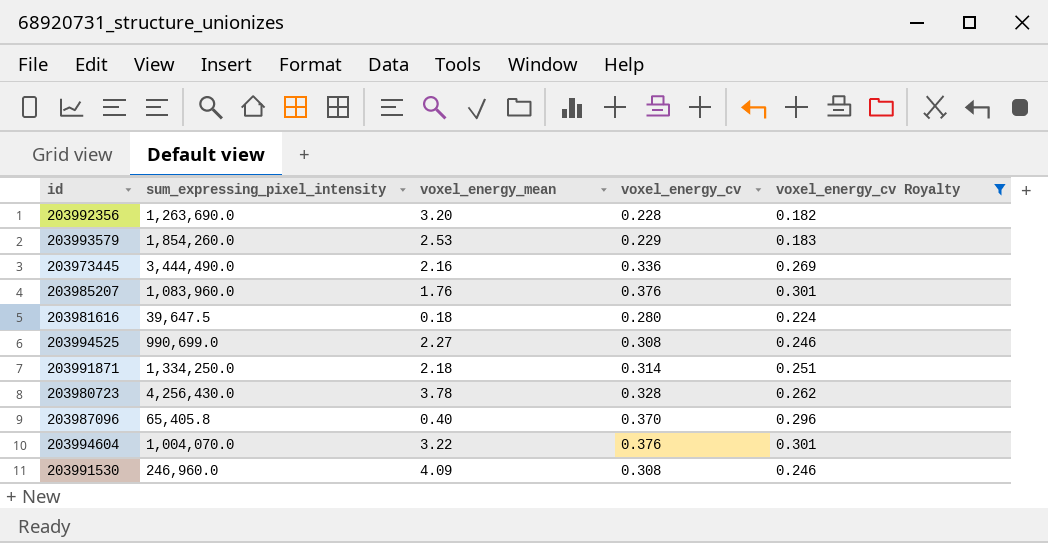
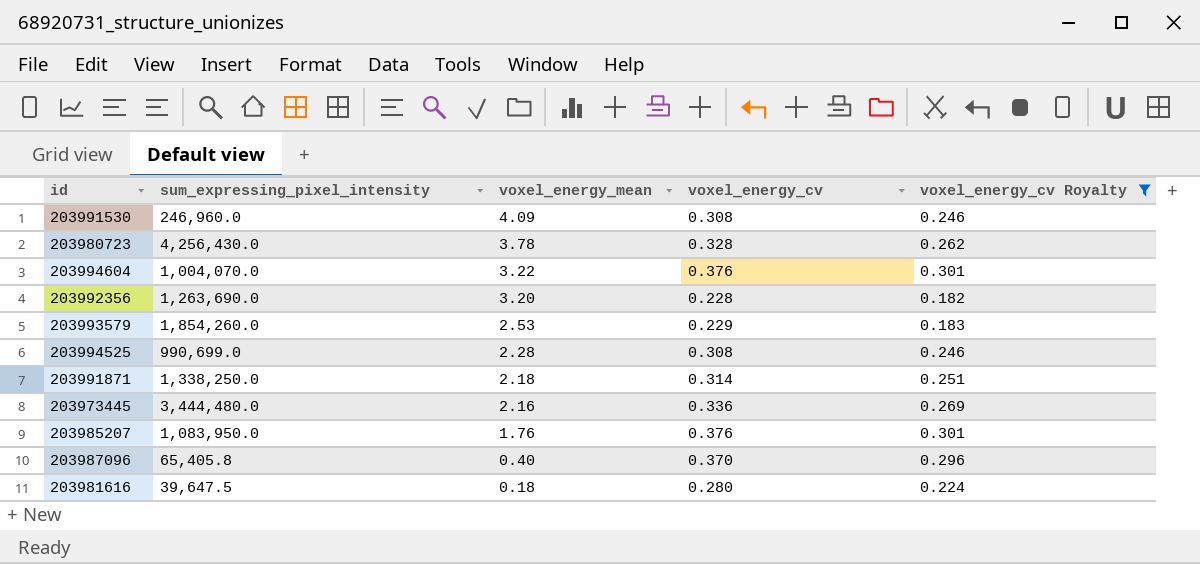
row order: none -> voxel_energy_mean descending
203994525 | voxel_energy_mean: 2.27 -> 2.28
203991871 | sum_expressing_pixel_intensity: 1,334,250.0 -> 1,338,250.0
203973445 | sum_expressing_pixel_intensity: 3,444,490.0 -> 3,444,480.0
203985207 | sum_expressing_pixel_intensity: 1,083,960.0 -> 1,083,950.0

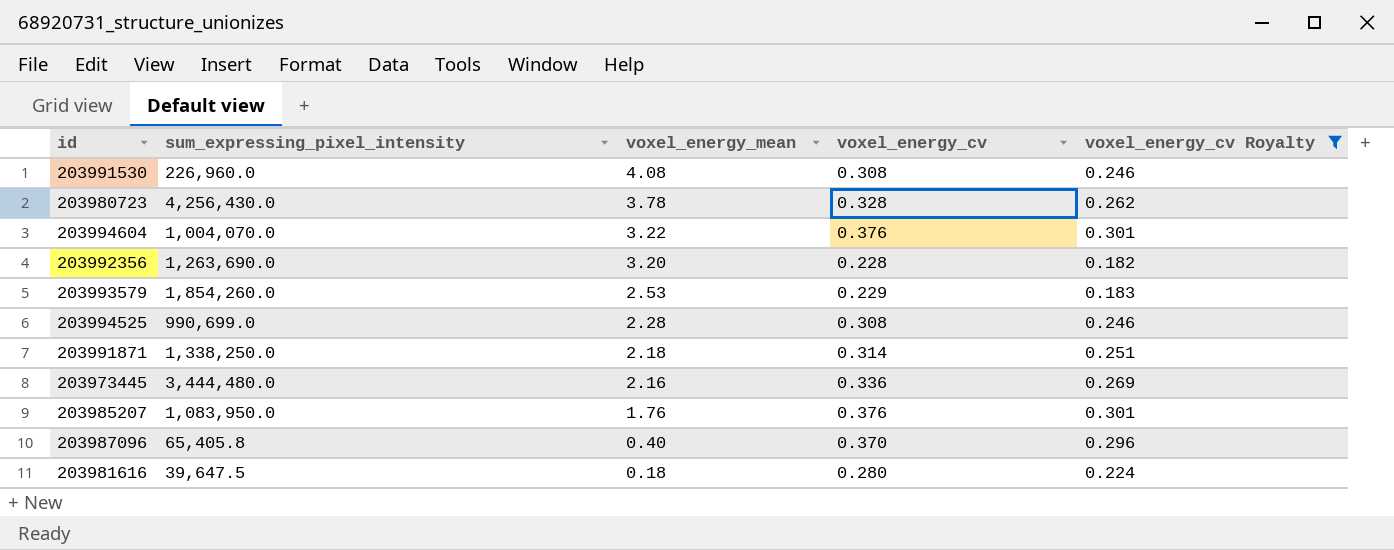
203991530 | sum_expressing_pixel_intensity: 246,960.0 -> 226,960.0
203991530 | voxel_energy_mean: 4.09 -> 4.08

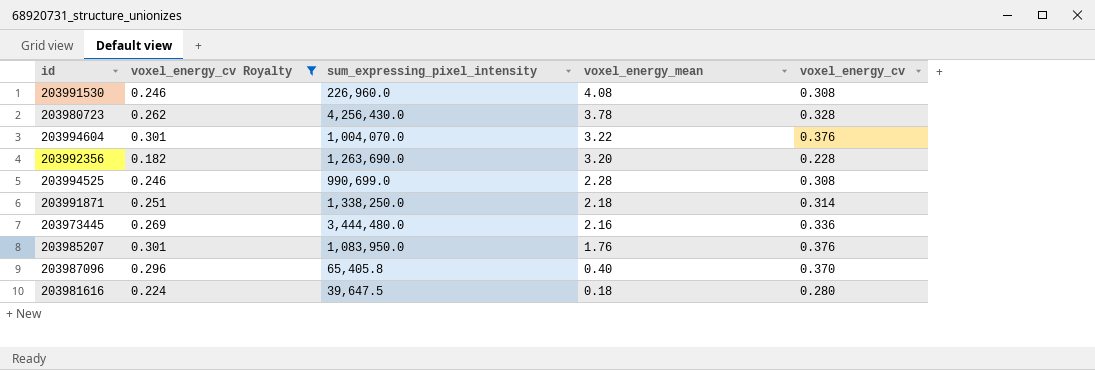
column voxel_energy_cv Royalty | position: 5 -> 2
row 203993579: 1,854,260.0 | 2.53 | 0.229 | 0.183 -> none

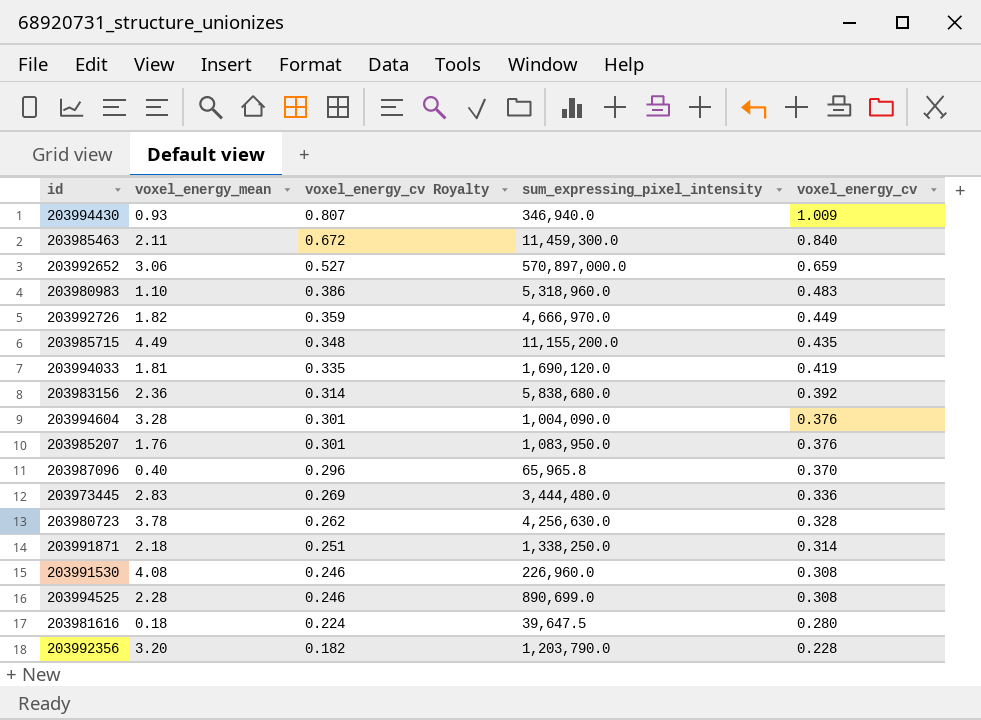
filter: voxel_energy_cv Royalty <= 0.301 -> none
row order: voxel_energy_mean descending -> voxel_energy_cv Royalty descending
column voxel_energy_mean | position: 4 -> 2
203994604 | voxel_energy_mean: 3.22 -> 3.28
203994604 | sum_expressing_pixel_intensity: 1,004,070.0 -> 1,004,090.0
203987096 | sum_expressing_pixel_intensity: 65,405.8 -> 65,965.8
203973445 | voxel_energy_mean: 2.16 -> 2.83
203980723 | sum_expressing_pixel_intensity: 4,256,430.0 -> 4,256,630.0
203994525 | sum_expressing_pixel_intensity: 990,699.0 -> 890,699.0
203992356 | sum_expressing_pixel_intensity: 1,263,690.0 -> 1,203,790.0

